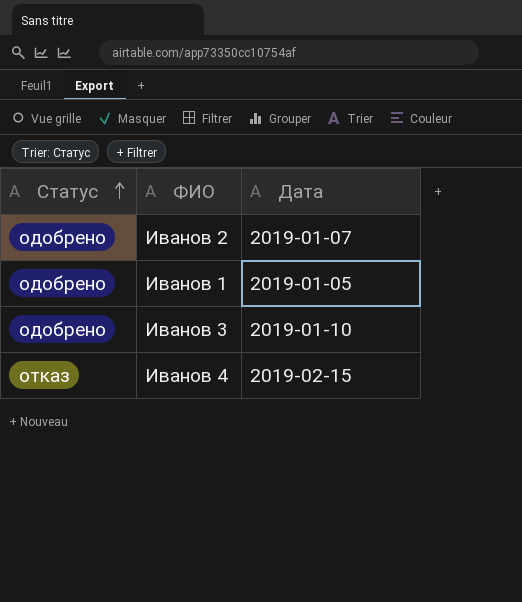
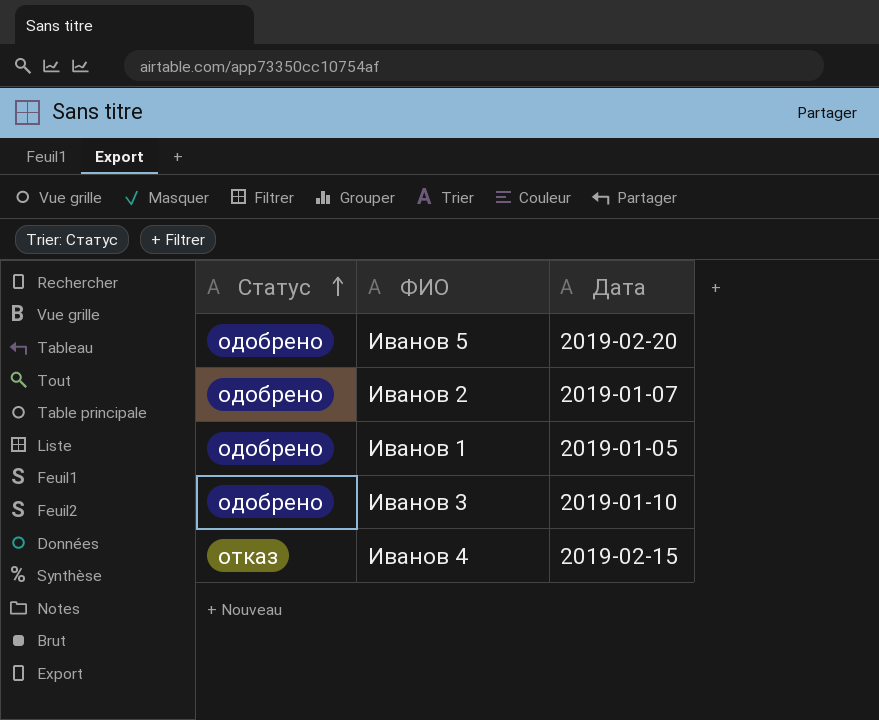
row Иванов 5: none -> одобрено | 2019-02-20

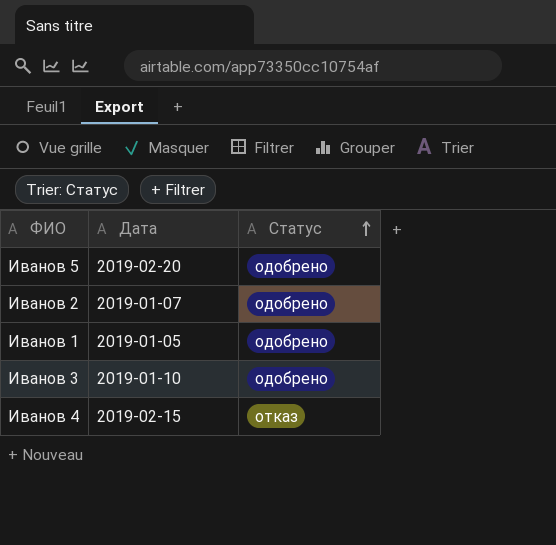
column Статус | position: 1 -> 3

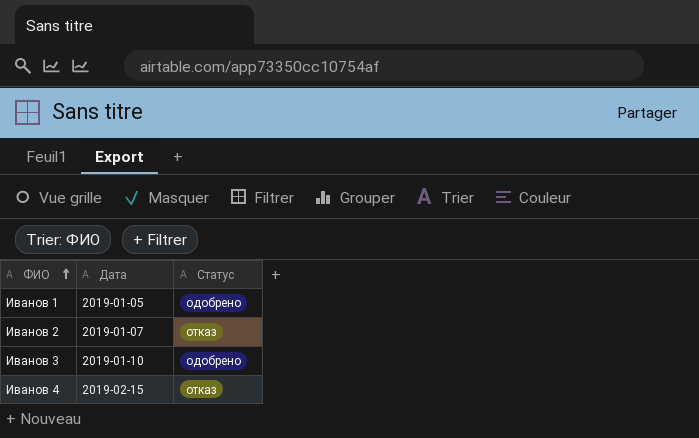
row order: Статус ascending -> ФИО ascending
row Иванов 5: 2019-02-20 | одобрено -> none
Иванов 2 | Статус: одобрено -> отказ

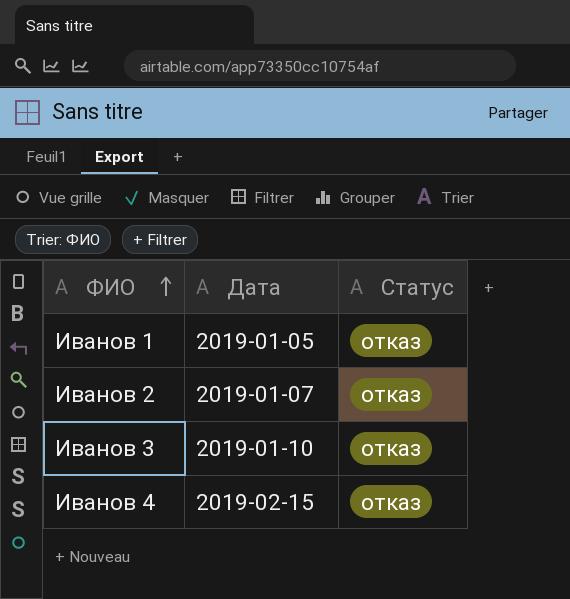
Иванов 1 | Статус: одобрено -> отказ
Иванов 3 | Статус: одобрено -> отказ

